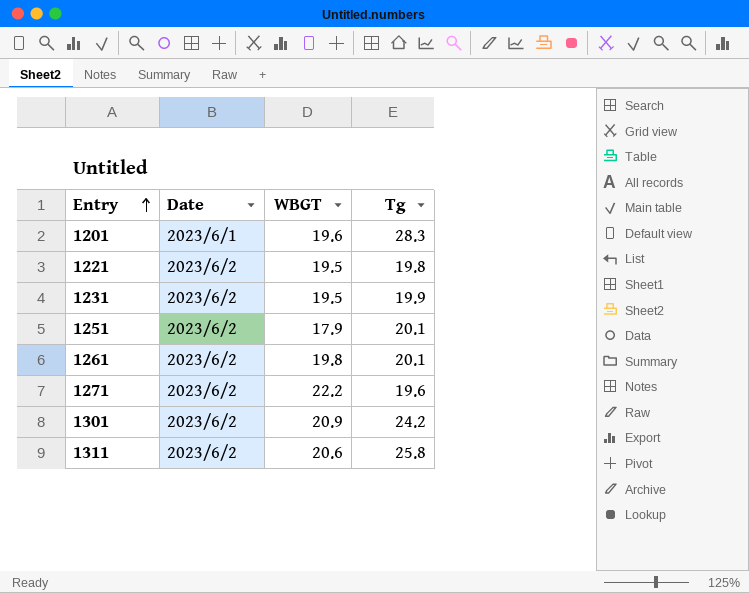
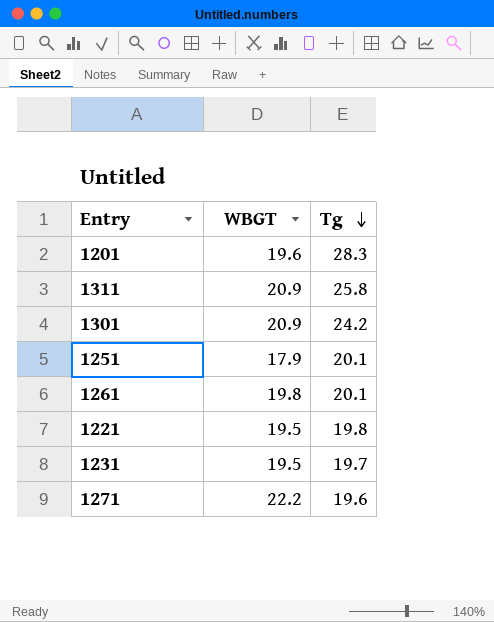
row order: Entry ascending -> Tg descending
column Date | position: 2 -> none
1311 | WBGT: 20.6 -> 20.9
1231 | Tg: 19.9 -> 19.7

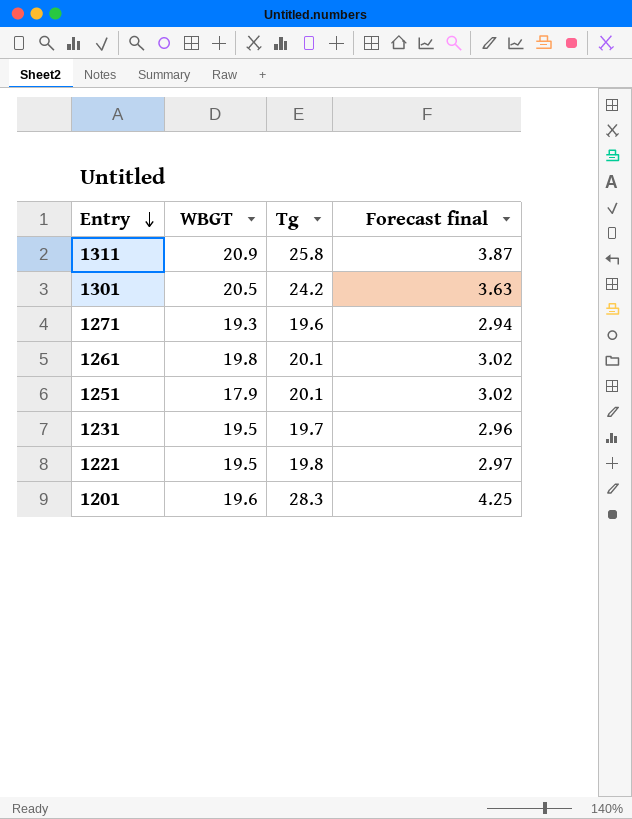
row order: Tg descending -> Entry descending
column Forecast final | formula: none -> [Tg] * 0.15
1301 | WBGT: 20.9 -> 20.5
1271 | WBGT: 22.2 -> 19.3

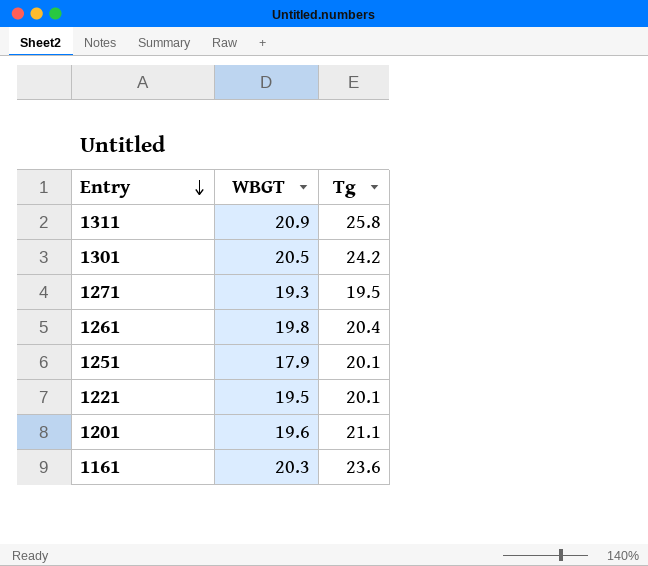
column Forecast final | formula: [Tg] * 0.15 -> none
row 1231: 19.5 | 19.7 | 2.96 -> none
1271 | Tg: 19.6 -> 19.5
1261 | Tg: 20.1 -> 20.4
1221 | Tg: 19.8 -> 20.1
1201 | Tg: 28.3 -> 21.1
row 1161: none -> 20.3 | 23.6

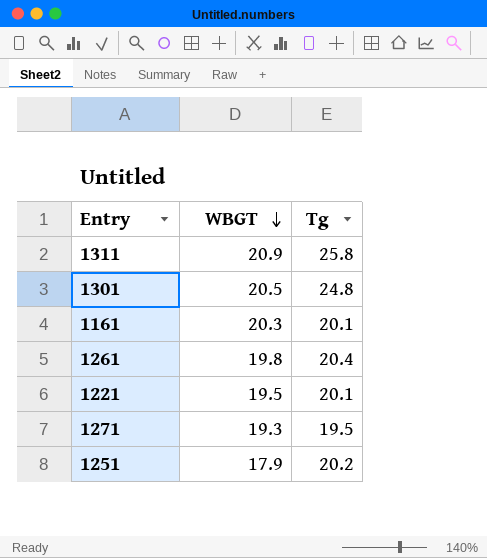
row order: Entry descending -> WBGT descending
row 1201: 19.6 | 21.1 -> none
1301 | Tg: 24.2 -> 24.8
1161 | Tg: 23.6 -> 20.1
1251 | Tg: 20.1 -> 20.2

